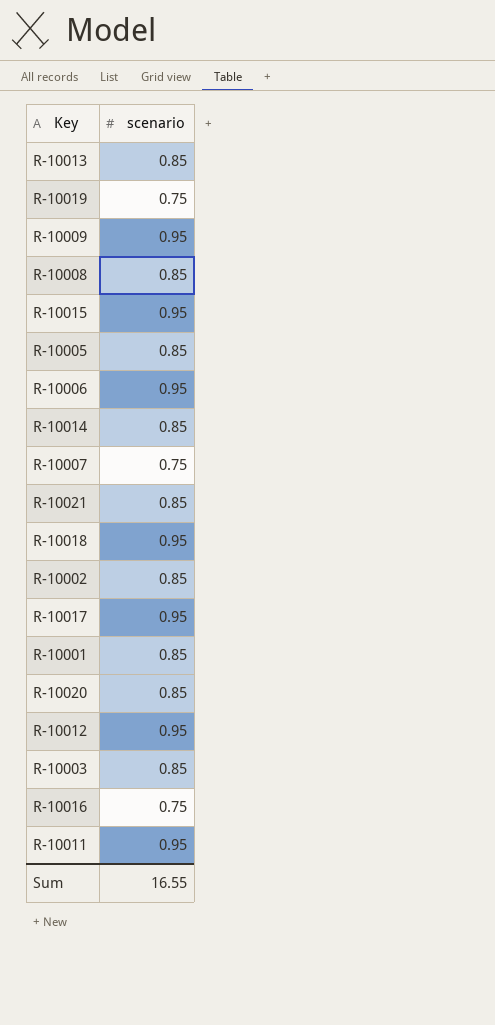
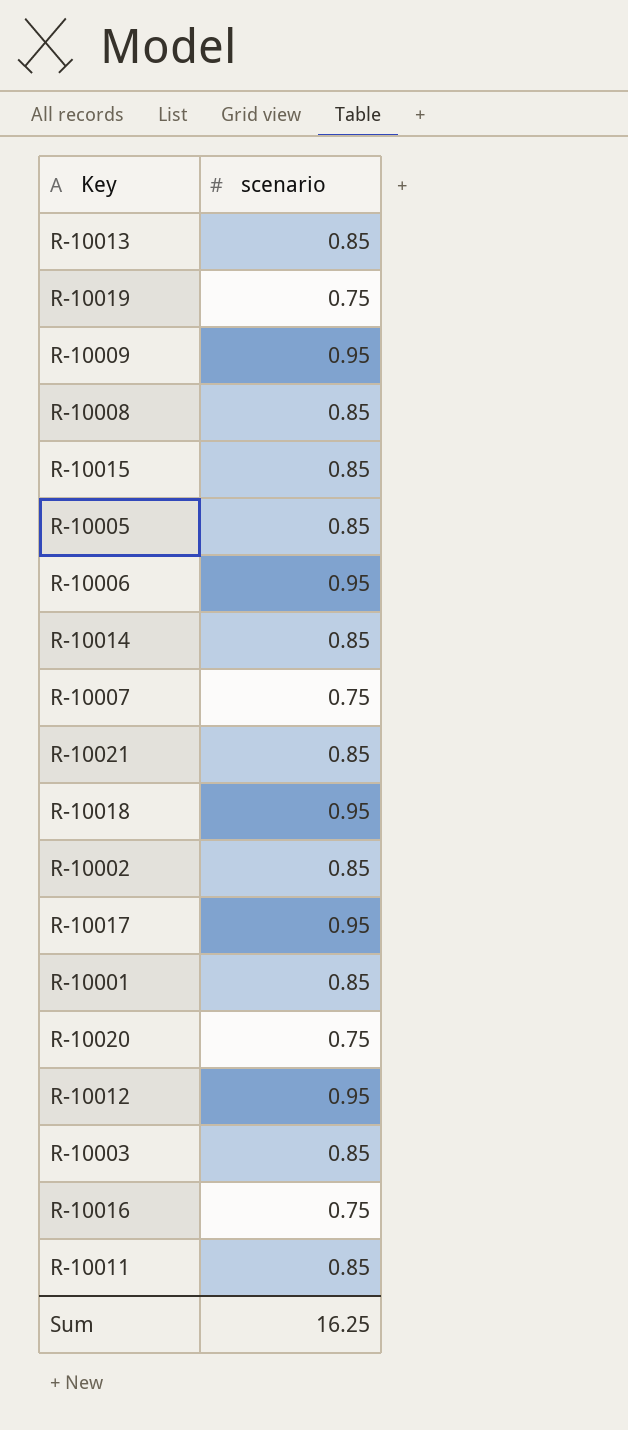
R-10015 | scenario: 0.95 -> 0.85
R-10020 | scenario: 0.85 -> 0.75
R-10011 | scenario: 0.95 -> 0.85
Sum | scenario: 16.55 -> 16.25

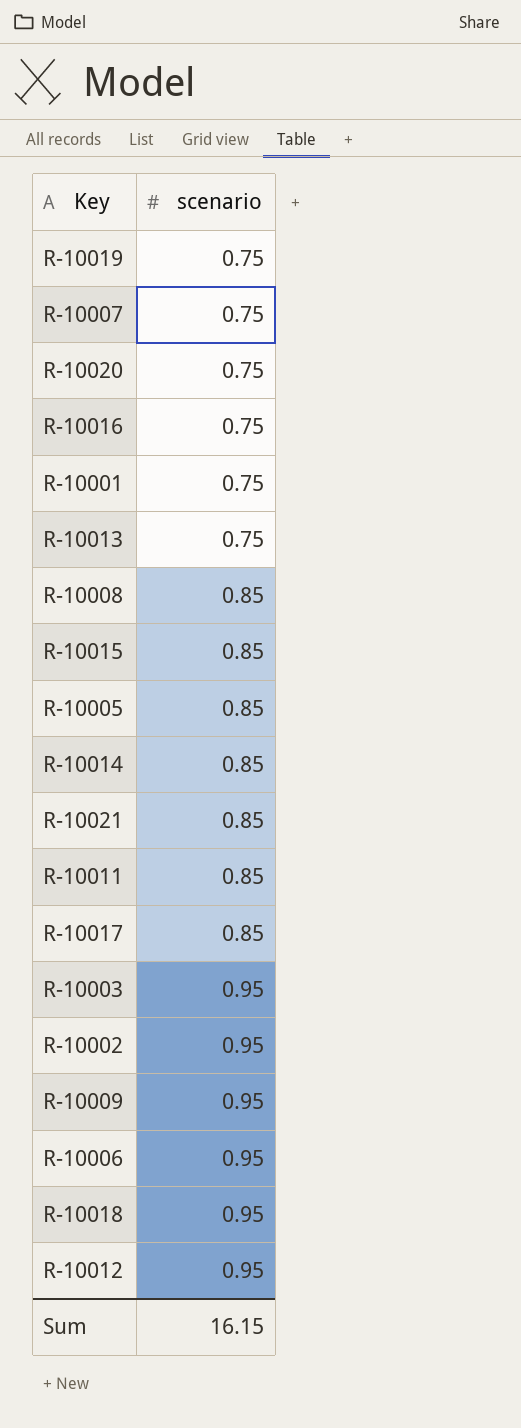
row order: none -> scenario ascending
R-10001 | scenario: 0.85 -> 0.75
R-10013 | scenario: 0.85 -> 0.75
R-10017 | scenario: 0.95 -> 0.85
R-10003 | scenario: 0.85 -> 0.95
R-10002 | scenario: 0.85 -> 0.95
Sum | scenario: 16.25 -> 16.15

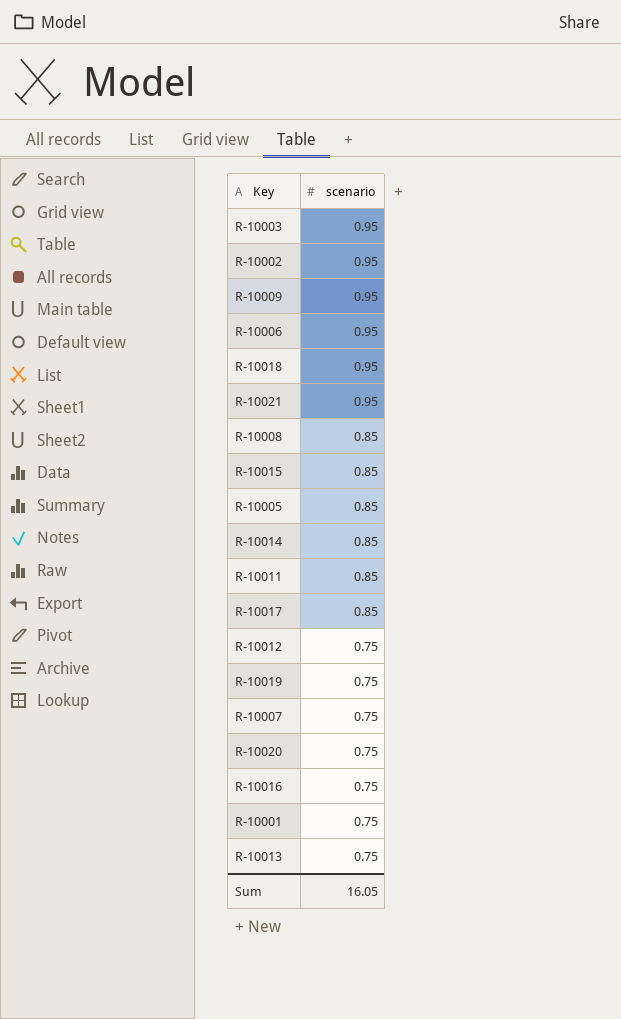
row order: scenario ascending -> scenario descending
R-10021 | scenario: 0.85 -> 0.95
R-10012 | scenario: 0.95 -> 0.75
Sum | scenario: 16.15 -> 16.05

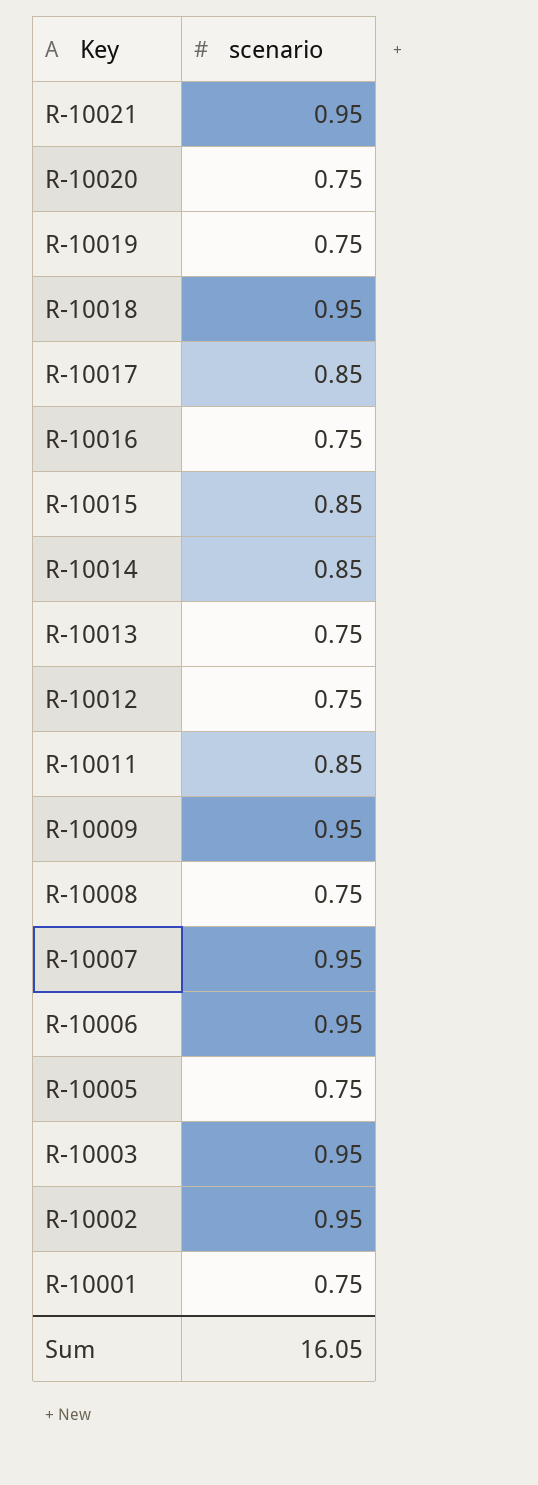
row order: scenario descending -> Key descending
R-10008 | scenario: 0.85 -> 0.75
R-10007 | scenario: 0.75 -> 0.95
R-10005 | scenario: 0.85 -> 0.75

